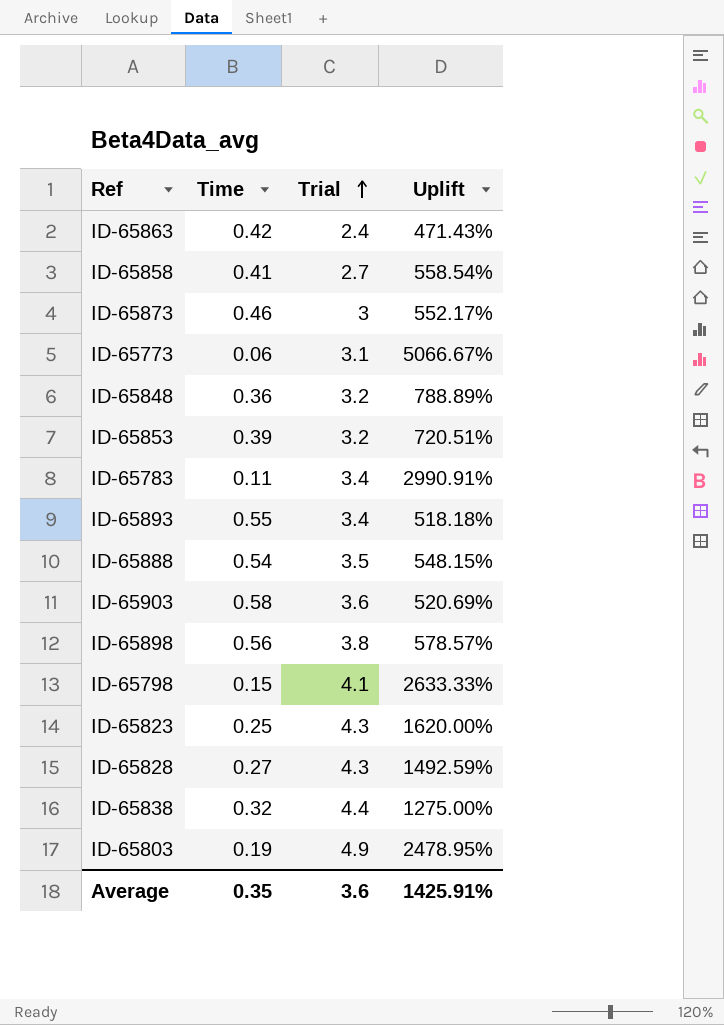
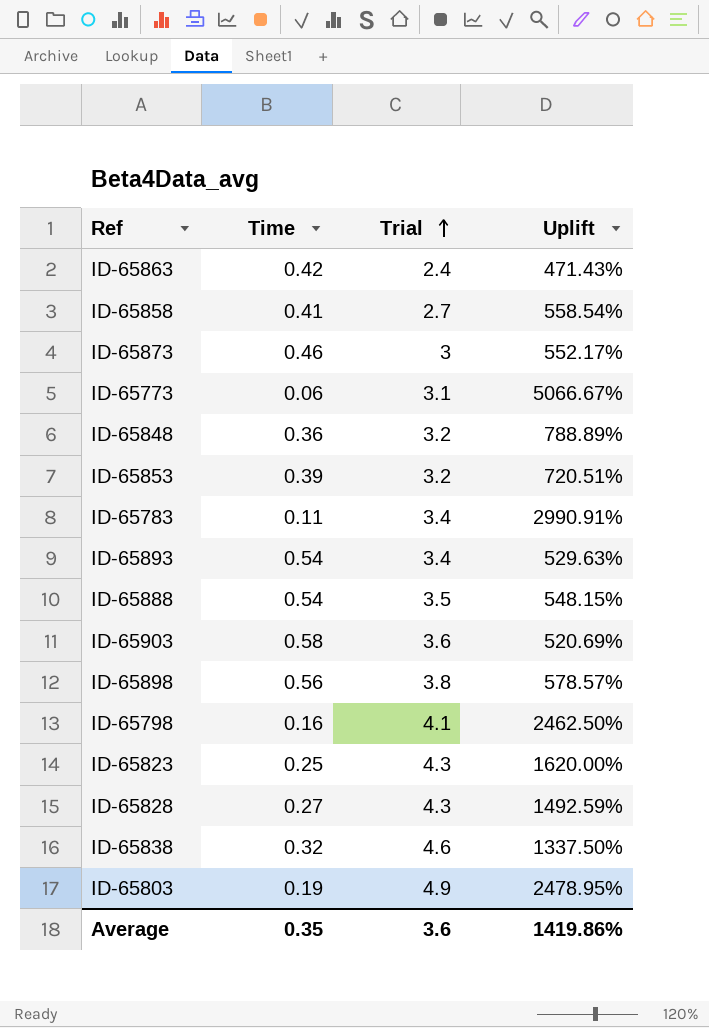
ID-65893 | Time: 0.55 -> 0.54
ID-65893 | Uplift: 518.18% -> 529.63%
ID-65798 | Time: 0.15 -> 0.16
ID-65798 | Uplift: 2633.33% -> 2462.50%
ID-65838 | Trial: 4.4 -> 4.6
ID-65838 | Uplift: 1275.00% -> 1337.50%
Average | Uplift: 1425.91% -> 1419.86%

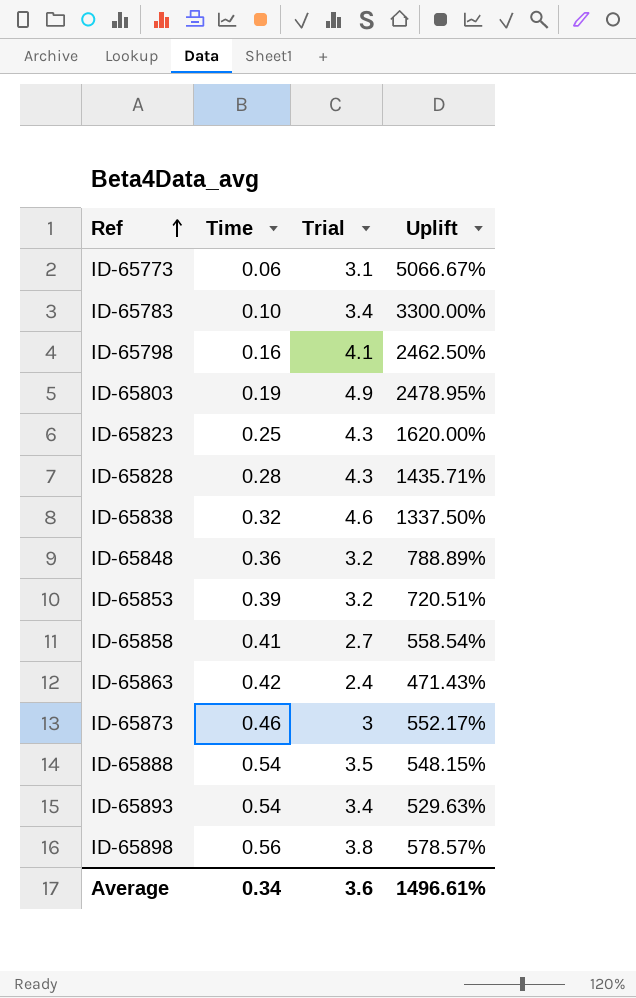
row order: Trial ascending -> Ref ascending
row ID-65903: 0.58 | 3.6 | 520.69% -> none
ID-65783 | Time: 0.11 -> 0.10
ID-65783 | Uplift: 2990.91% -> 3300.00%
ID-65828 | Time: 0.27 -> 0.28
ID-65828 | Uplift: 1492.59% -> 1435.71%
Average | Time: 0.35 -> 0.34
Average | Uplift: 1419.86% -> 1496.61%

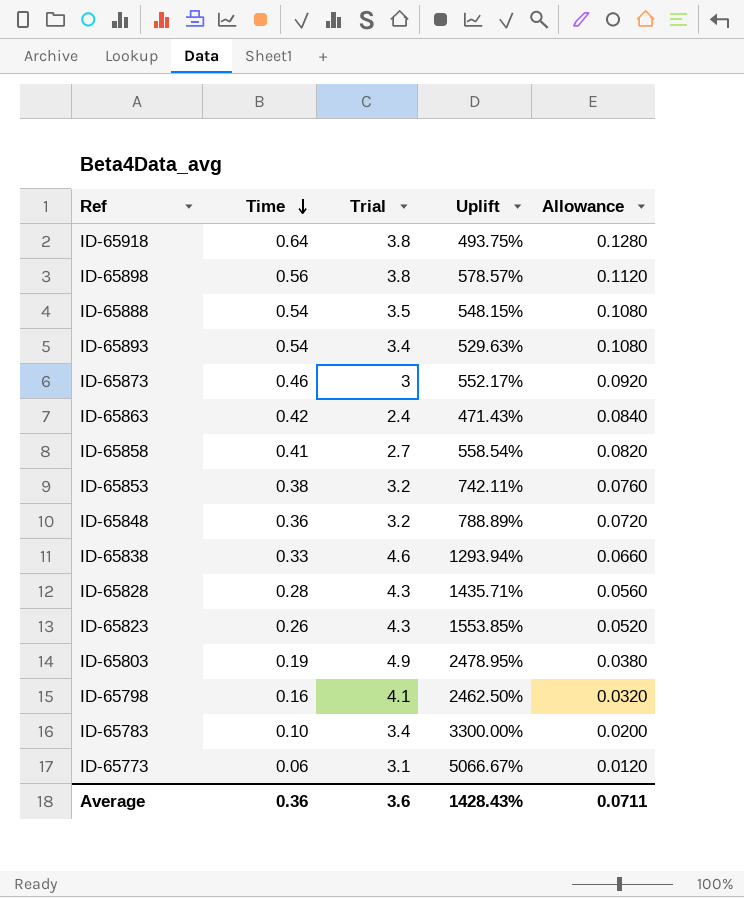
row order: Ref ascending -> Time descending
column Allowance | formula: none -> [Time] * 0.2
row ID-65918: none -> 0.64 | 3.8 | 493.75% | 0.1280
ID-65853 | Time: 0.39 -> 0.38
ID-65853 | Uplift: 720.51% -> 742.11%
ID-65838 | Time: 0.32 -> 0.33
ID-65838 | Uplift: 1337.50% -> 1293.94%
ID-65823 | Time: 0.25 -> 0.26
ID-65823 | Uplift: 1620.00% -> 1553.85%
Average | Time: 0.34 -> 0.36
Average | Uplift: 1496.61% -> 1428.43%

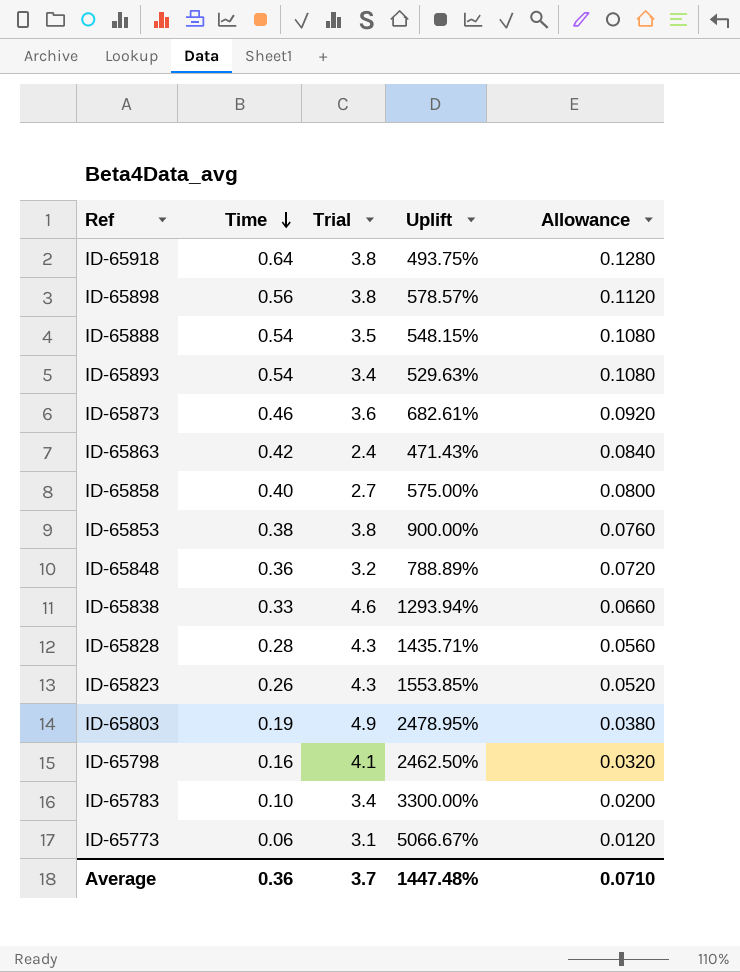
ID-65873 | Trial: 3 -> 3.6
ID-65873 | Uplift: 552.17% -> 682.61%
ID-65858 | Time: 0.41 -> 0.40
ID-65858 | Uplift: 558.54% -> 575.00%
ID-65858 | Allowance: 0.0820 -> 0.0800
ID-65853 | Trial: 3.2 -> 3.8
ID-65853 | Uplift: 742.11% -> 900.00%
Average | Trial: 3.6 -> 3.7
Average | Uplift: 1428.43% -> 1447.48%
Average | Allowance: 0.0711 -> 0.0710

